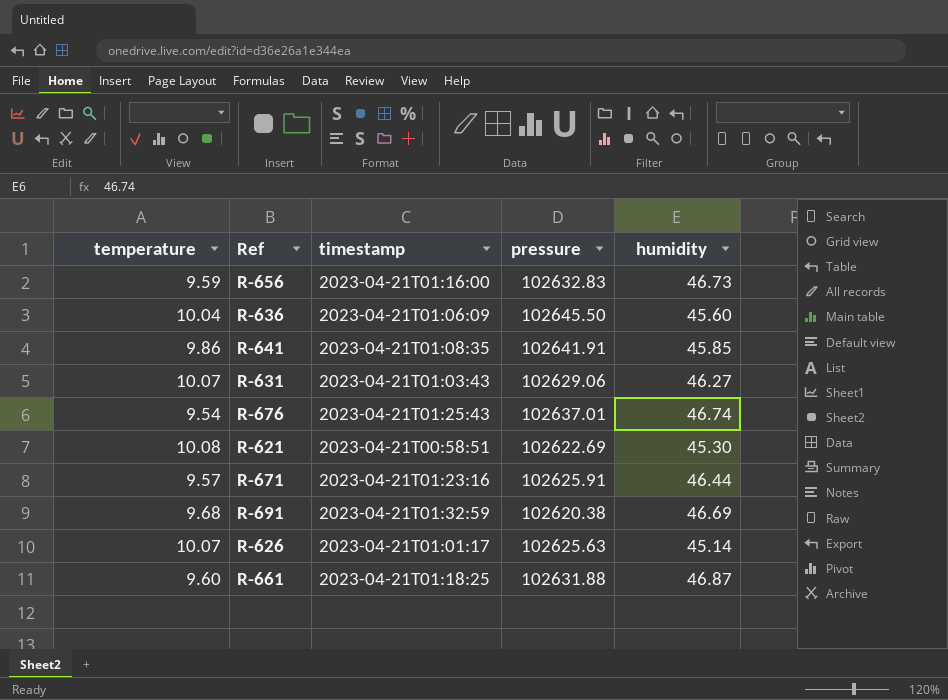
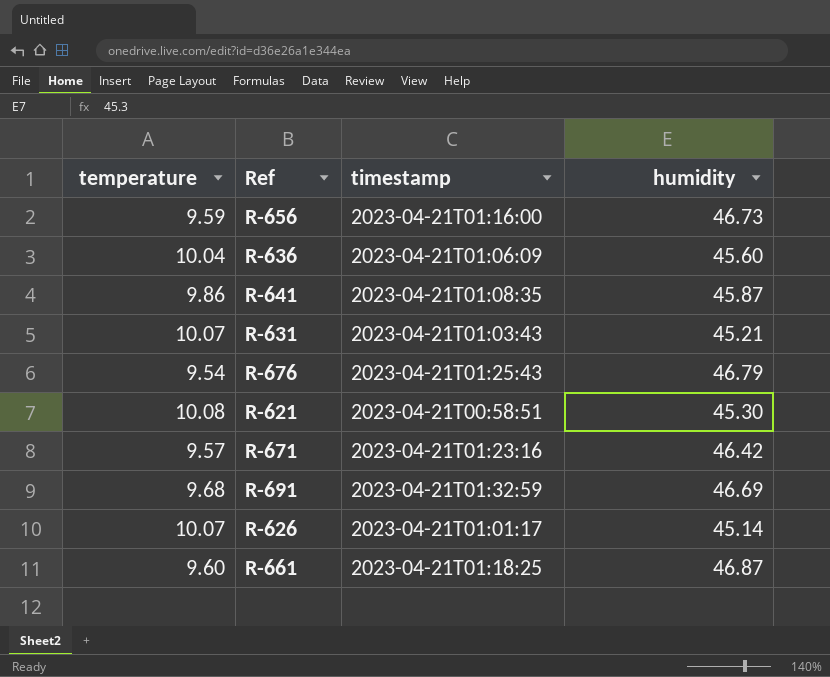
column pressure | position: 4 -> none
R-641 | humidity: 45.85 -> 45.87
R-631 | humidity: 46.27 -> 45.21
R-676 | humidity: 46.74 -> 46.79
R-671 | humidity: 46.44 -> 46.42

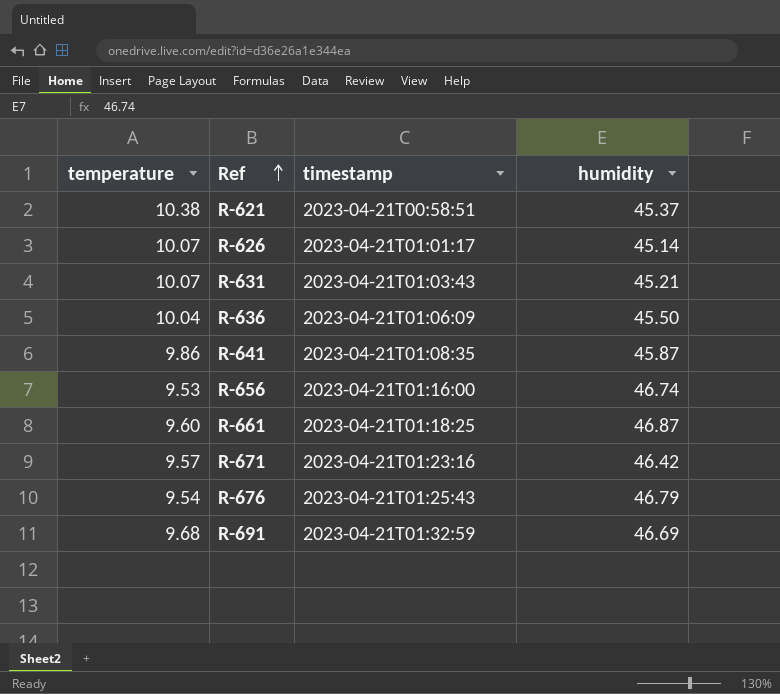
row order: none -> Ref ascending
R-621 | temperature: 10.08 -> 10.38
R-621 | humidity: 45.30 -> 45.37
R-636 | humidity: 45.60 -> 45.50
R-656 | temperature: 9.59 -> 9.53
R-656 | humidity: 46.73 -> 46.74

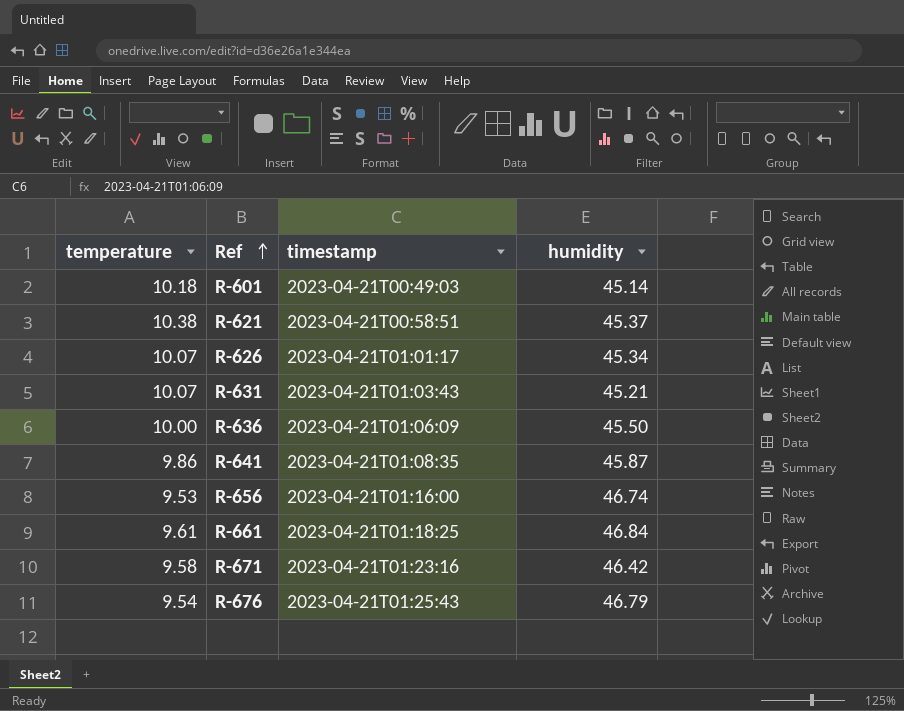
row R-691: 9.68 | 2023-04-21T01:32:59 | 46.69 -> none
row R-601: none -> 10.18 | 2023-04-21T00:49:03 | 45.14
R-626 | humidity: 45.14 -> 45.34
R-636 | temperature: 10.04 -> 10.00
R-661 | temperature: 9.60 -> 9.61
R-661 | humidity: 46.87 -> 46.84
R-671 | temperature: 9.57 -> 9.58

